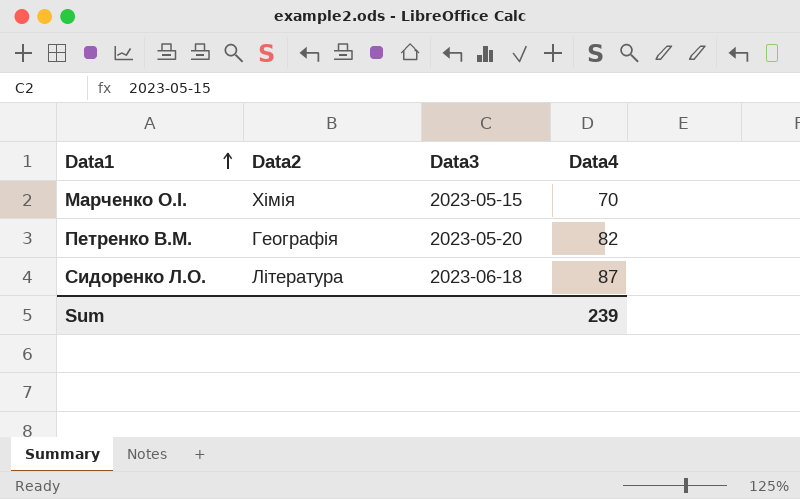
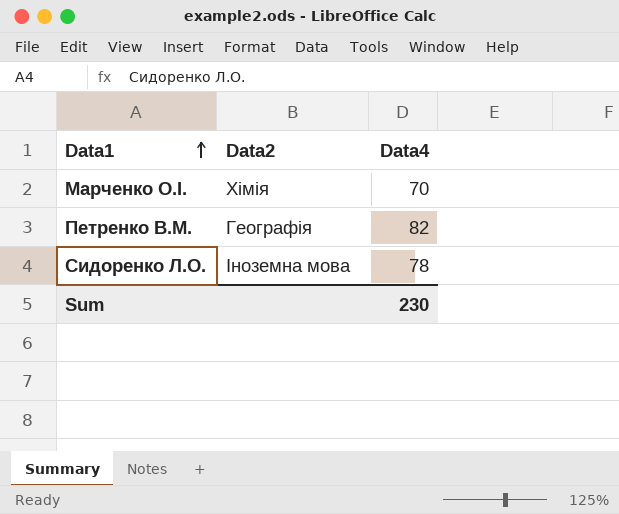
column Data3 | position: 3 -> none
Сидоренко Л.О. | Data2: Література -> Іноземна мова
Сидоренко Л.О. | Data4: 87 -> 78
Sum | Data4: 239 -> 230

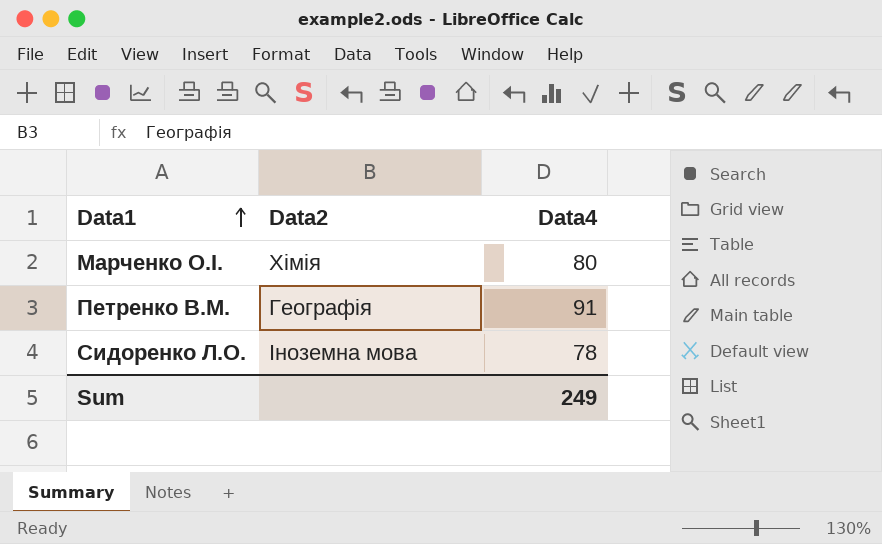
Марченко О.І. | Data4: 70 -> 80
Петренко В.М. | Data4: 82 -> 91
Sum | Data4: 230 -> 249

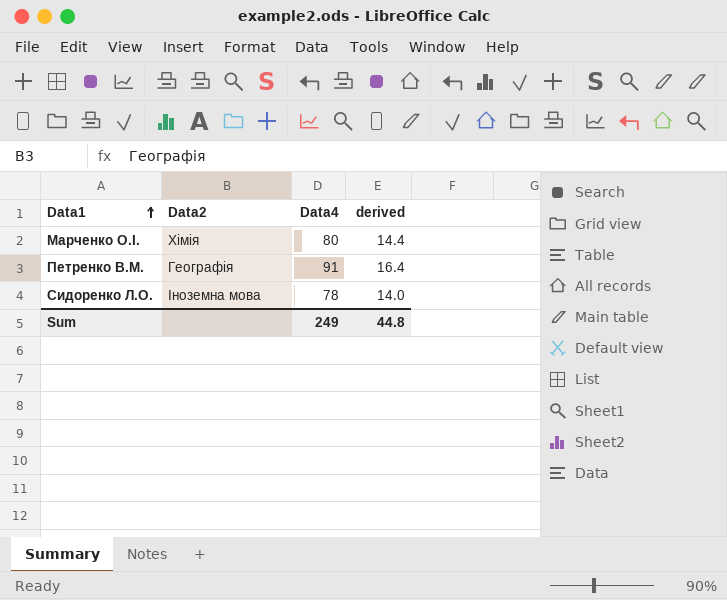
column derived | formula: none -> [Data4] * 0.18

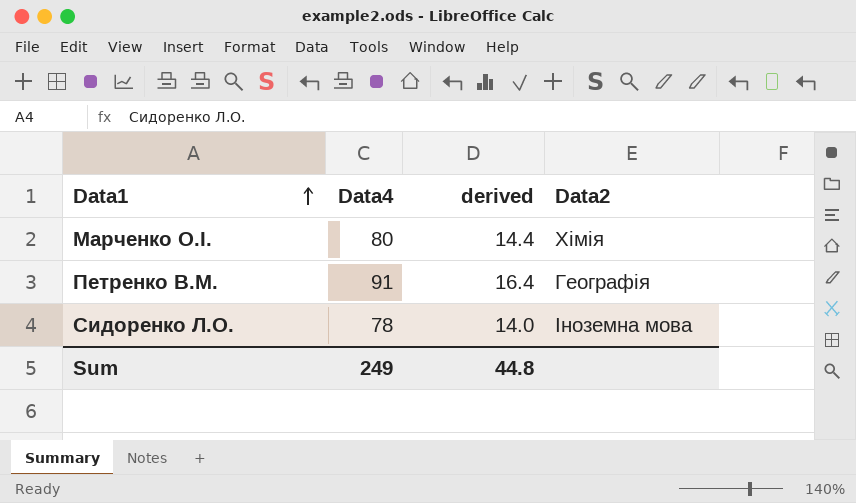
column Data2 | position: 2 -> 4

